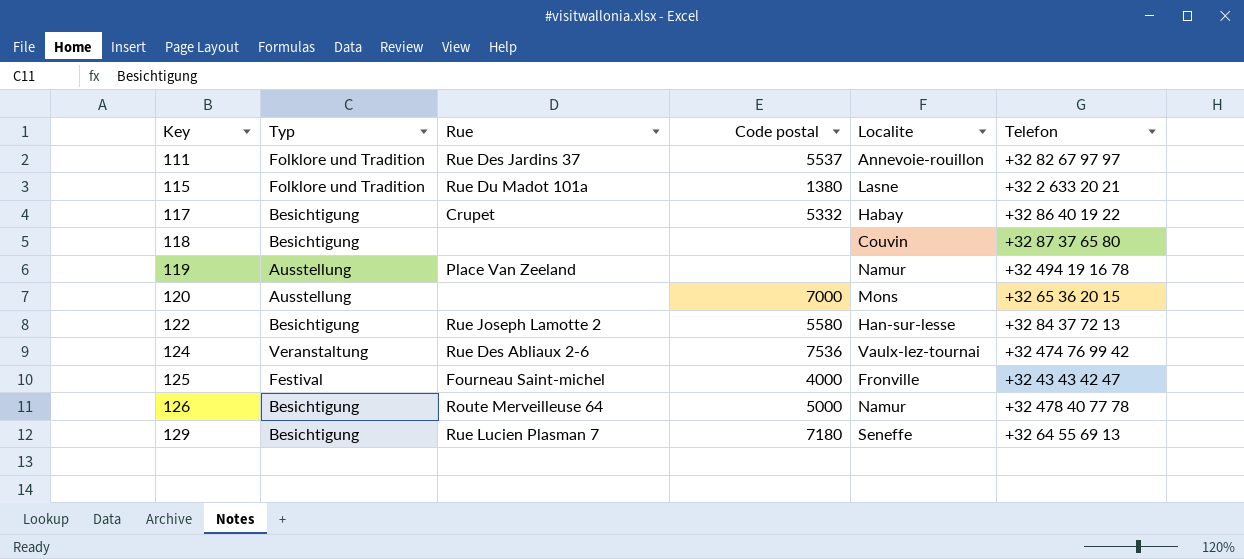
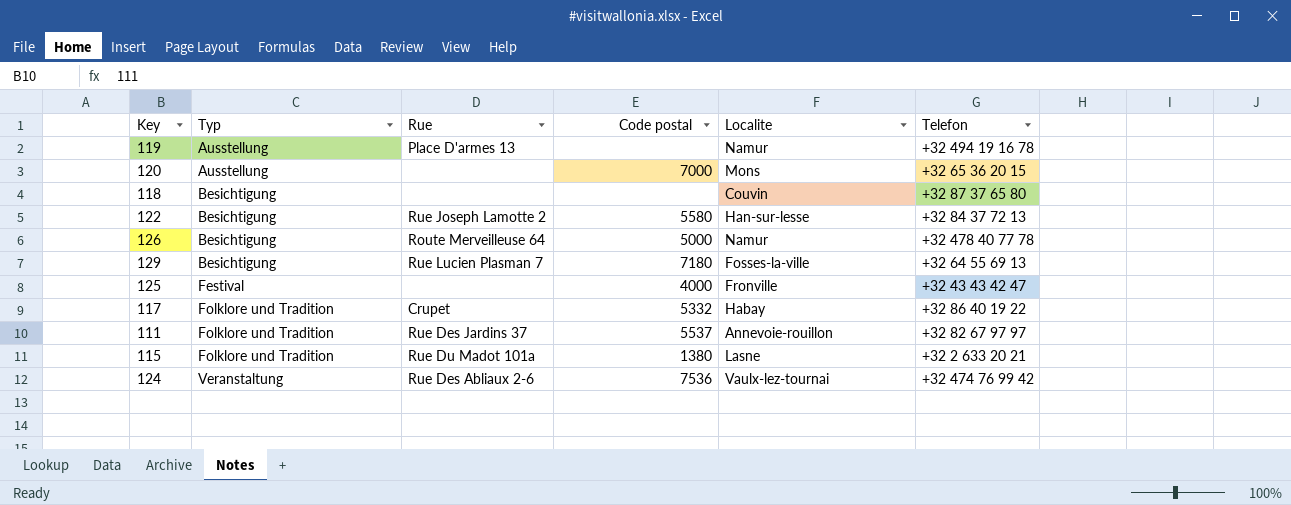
row order: Key ascending -> Typ ascending
119 | Rue: Place Van Zeeland -> Place D'armes 13
129 | Localite: Seneffe -> Fosses-la-ville
125 | Rue: Fourneau Saint-michel -> none
117 | Typ: Besichtigung -> Folklore und Tradition

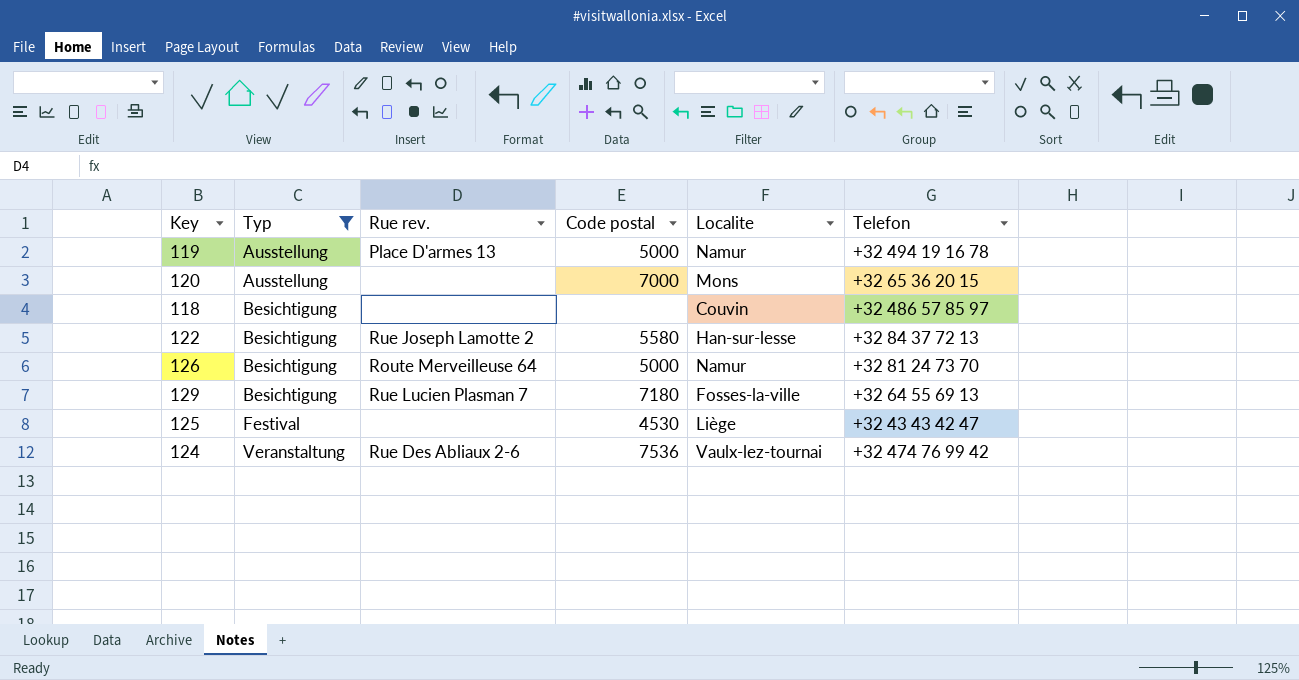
filter: none -> Typ != Folklore und Tradition
column name: Rue -> Rue rev.
119 | Code postal: none -> 5000
118 | Telefon: +32 87 37 65 80 -> +32 486 57 85 97
126 | Telefon: +32 478 40 77 78 -> +32 81 24 73 70
125 | Code postal: 4000 -> 4530
125 | Localite: Fronville -> Liège

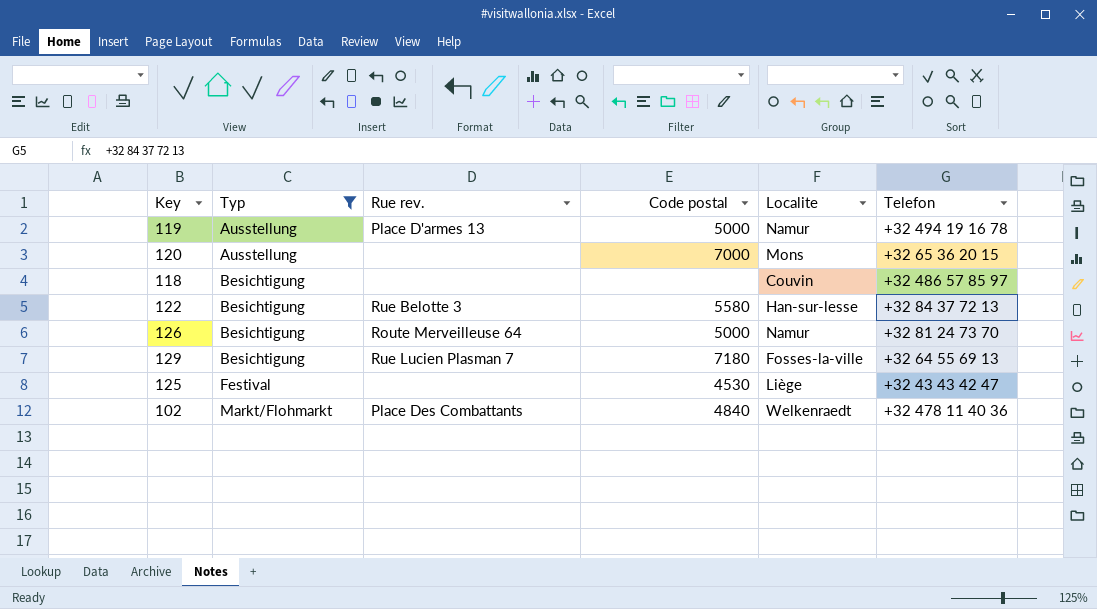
row 124: Veranstaltung | Rue Des Abliaux 2-6 | 7536 | Vaulx-lez-tournai | +32 474 76 99 42 -> none
122 | Rue rev.: Rue Joseph Lamotte 2 -> Rue Belotte 3
row 102: none -> Markt/Flohmarkt | Place Des Combattants | 4840 | Welkenraedt | +32 478 11 40 36

